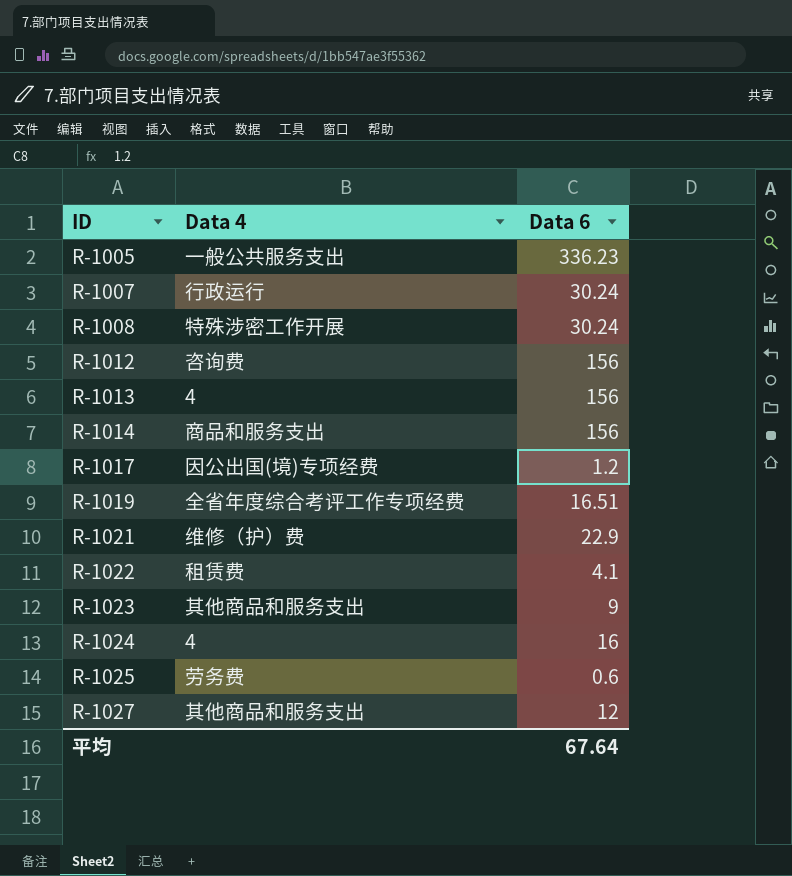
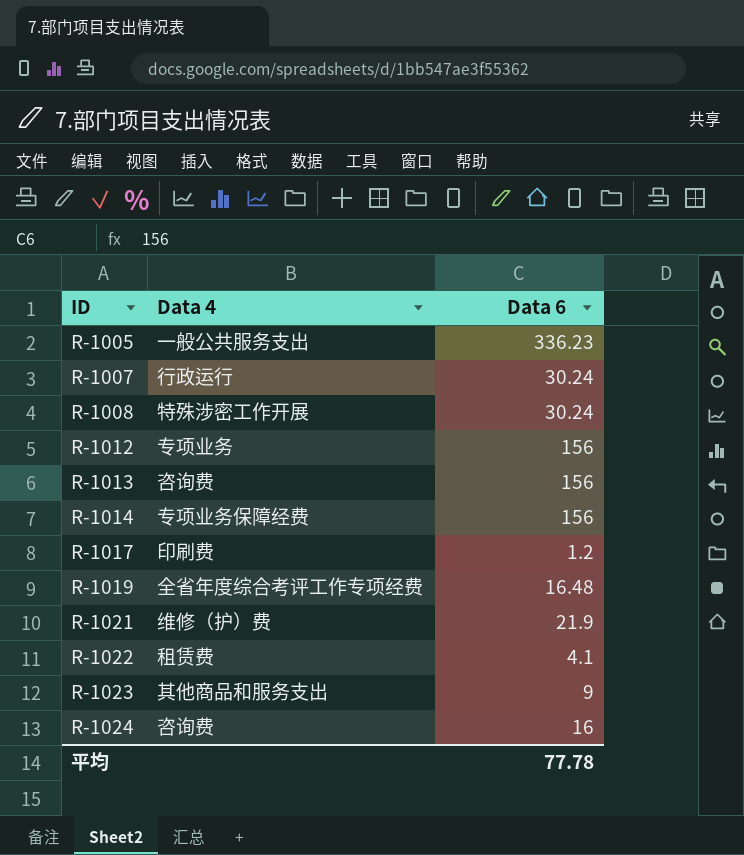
row R-1025: 劳务费 | 0.6 -> none
row R-1027: 其他商品和服务支出 | 12 -> none
R-1012 | Data 4: 咨询费 -> 专项业务
R-1013 | Data 4: 4 -> 咨询费
R-1014 | Data 4: 商品和服务支出 -> 专项业务保障经费
R-1017 | Data 4: 因公出国(境)专项经费 -> 印刷费
R-1019 | Data 6: 16.51 -> 16.48
R-1021 | Data 6: 22.9 -> 21.9
R-1024 | Data 4: 4 -> 咨询费
平均 | Data 6: 67.64 -> 77.78

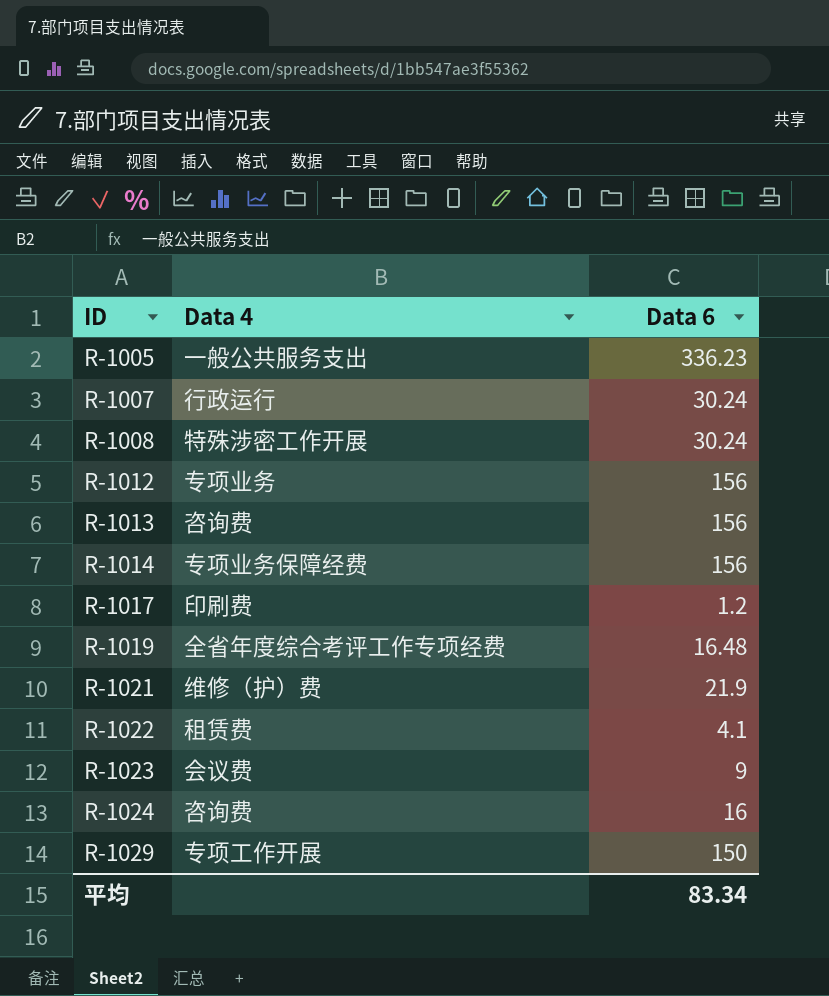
R-1023 | Data 4: 其他商品和服务支出 -> 会议费
row R-1029: none -> 专项工作开展 | 150
平均 | Data 6: 77.78 -> 83.34

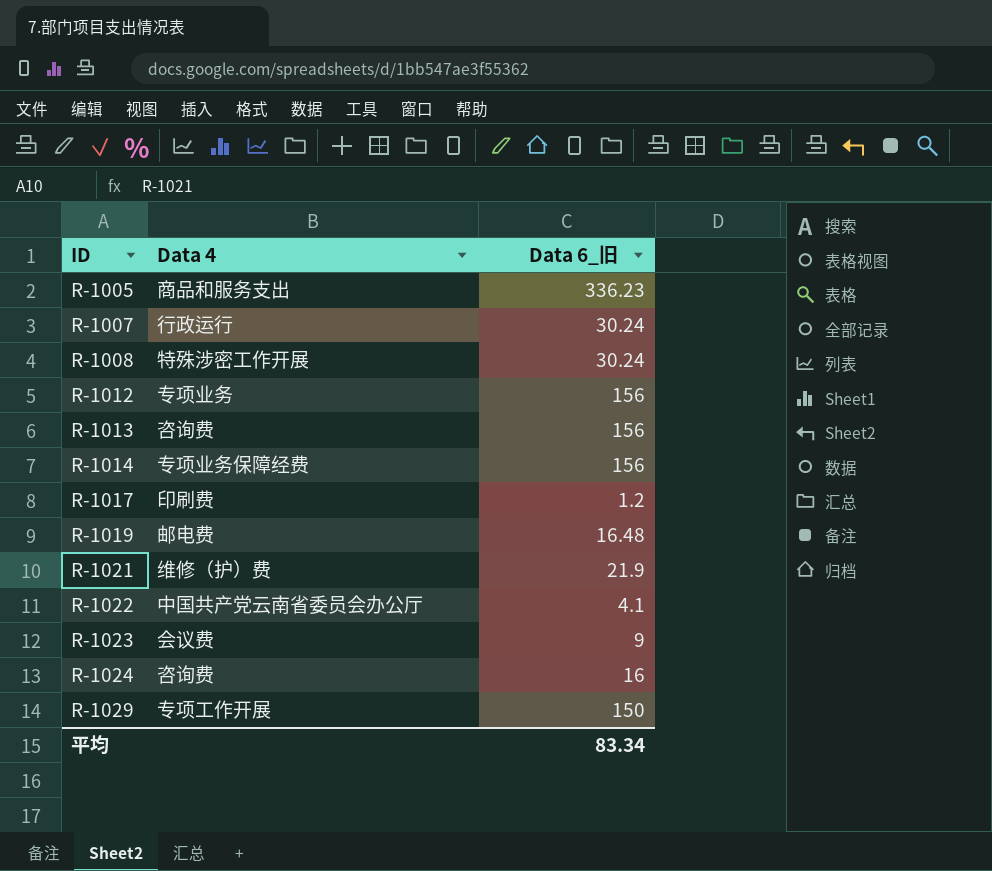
column name: Data 6 -> Data 6_旧
R-1005 | Data 4: 一般公共服务支出 -> 商品和服务支出
R-1019 | Data 4: 全省年度综合考评工作专项经费 -> 邮电费
R-1022 | Data 4: 租赁费 -> 中国共产党云南省委员会办公厅

